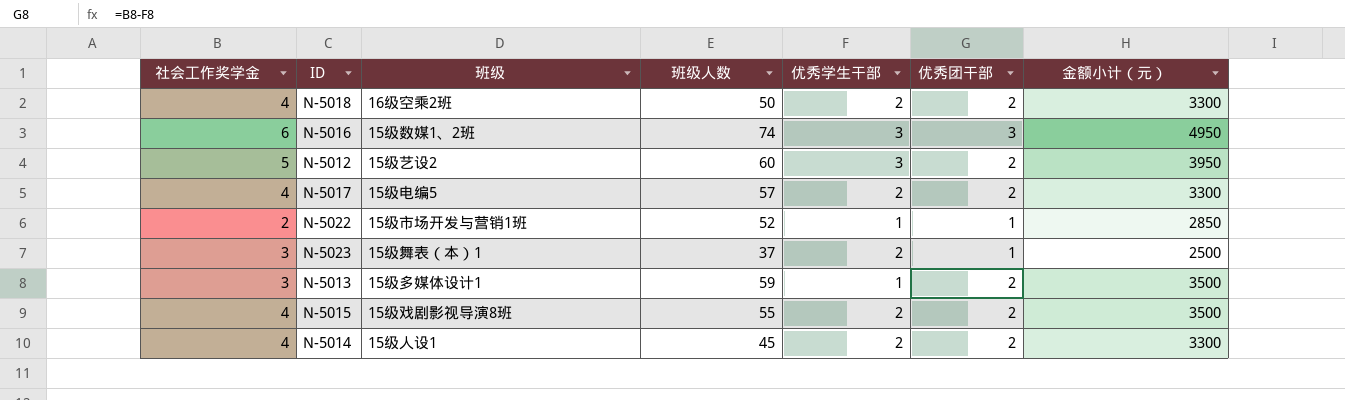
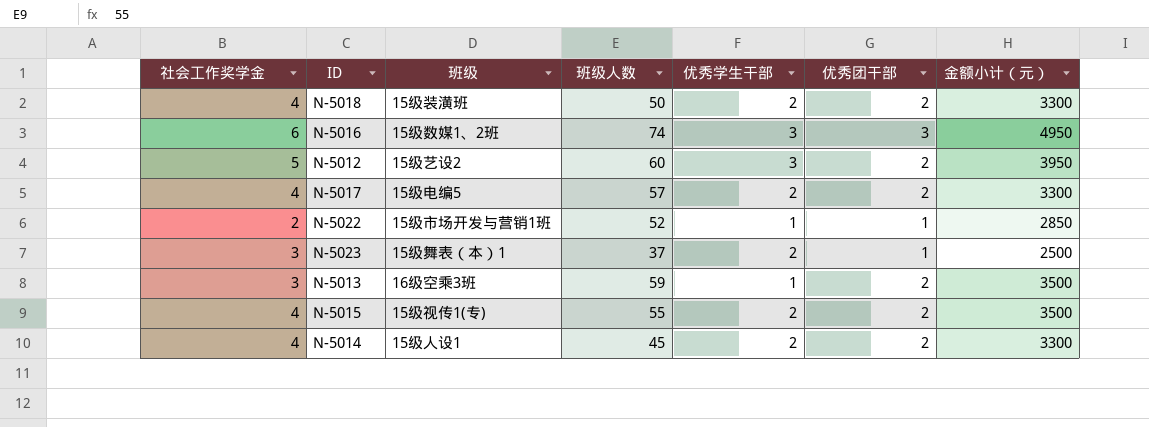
N-5018 | 班级: 16级空乘2班 -> 15级装潢班
N-5013 | 班级: 15级多媒体设计1 -> 16级空乘3班
N-5015 | 班级: 15级戏剧影视导演8班 -> 15级视传1(专)

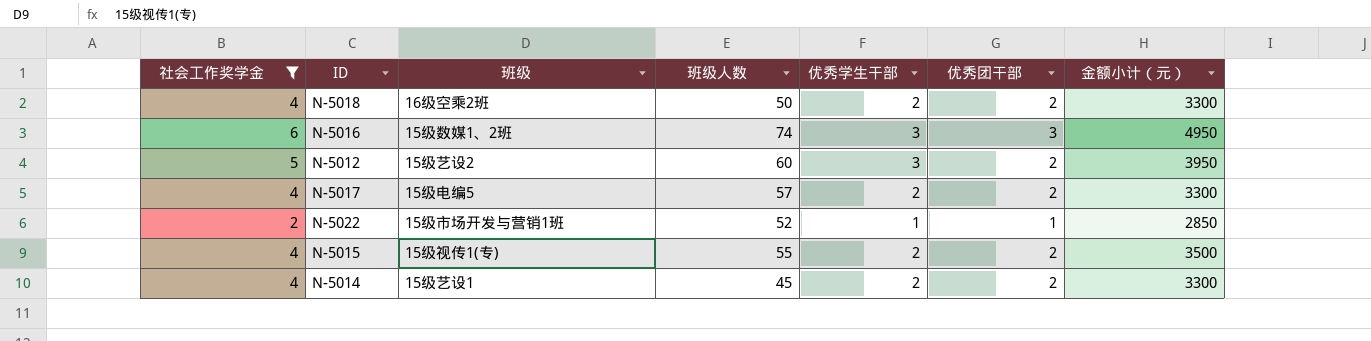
filter: none -> 社会工作奖学金 != 3
N-5018 | 班级: 15级装潢班 -> 16级空乘2班
N-5014 | 班级: 15级人设1 -> 15级艺设1

